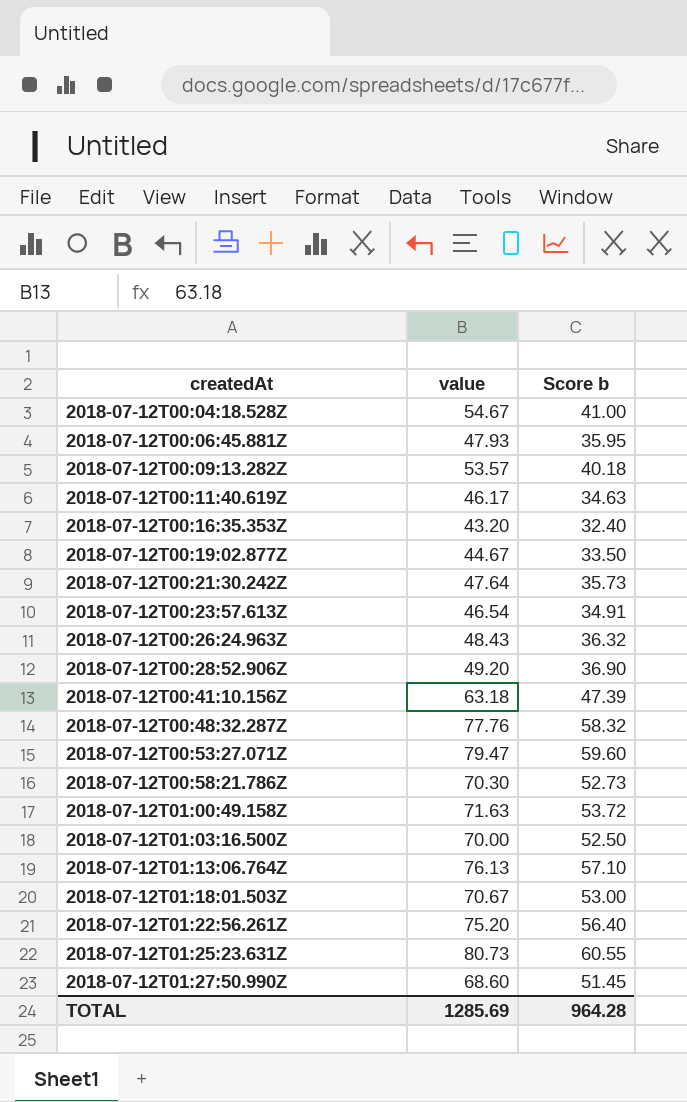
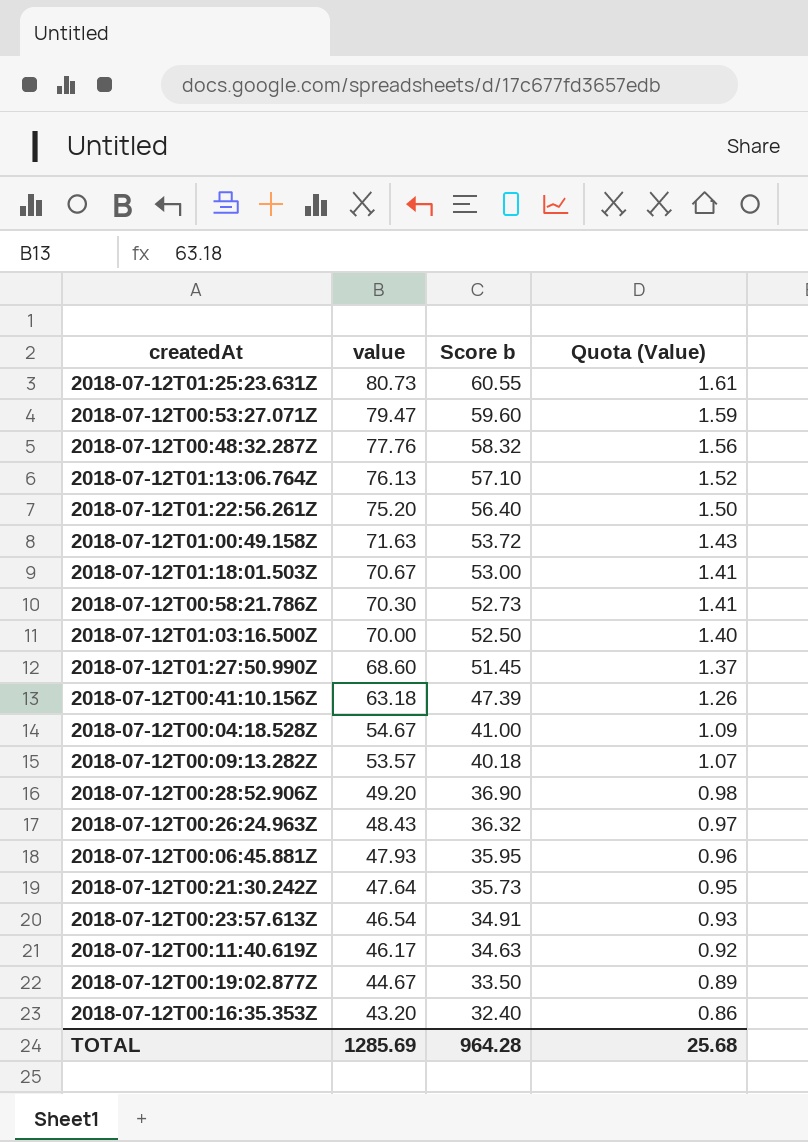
row order: createdAt ascending -> value descending
column Quota (Value) | formula: none -> [value] * 0.02

